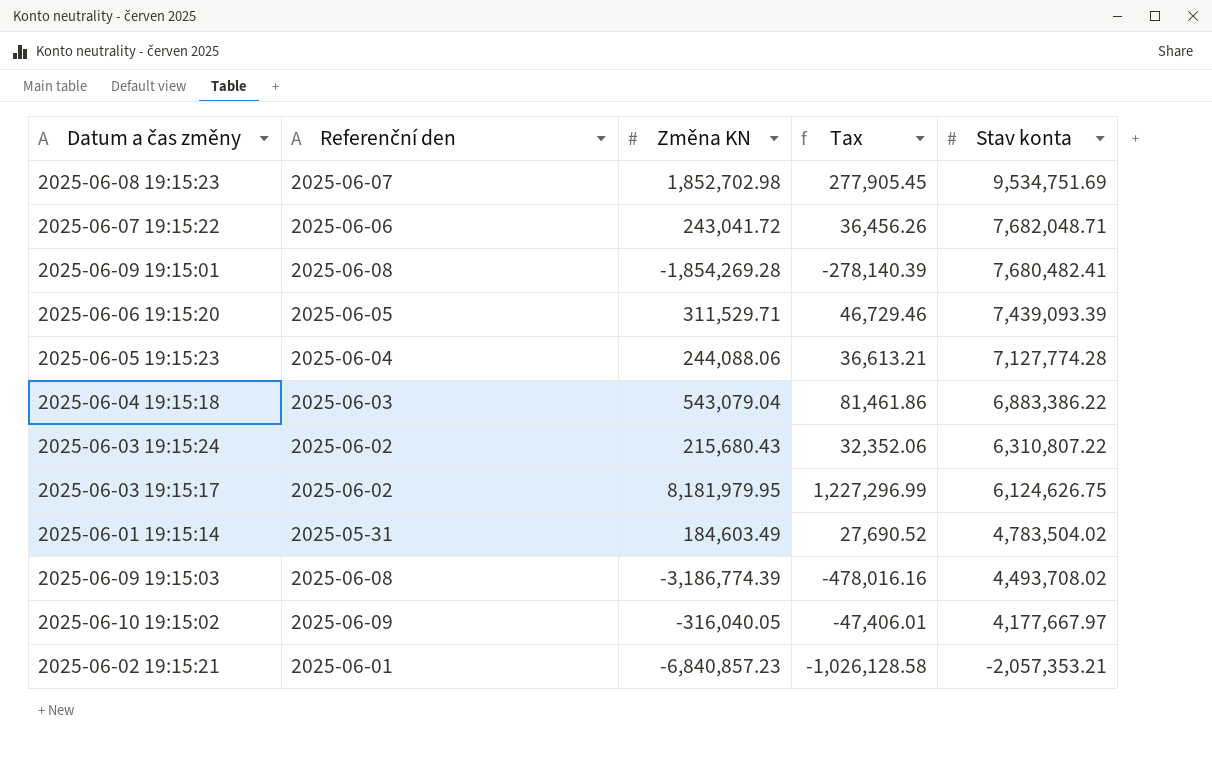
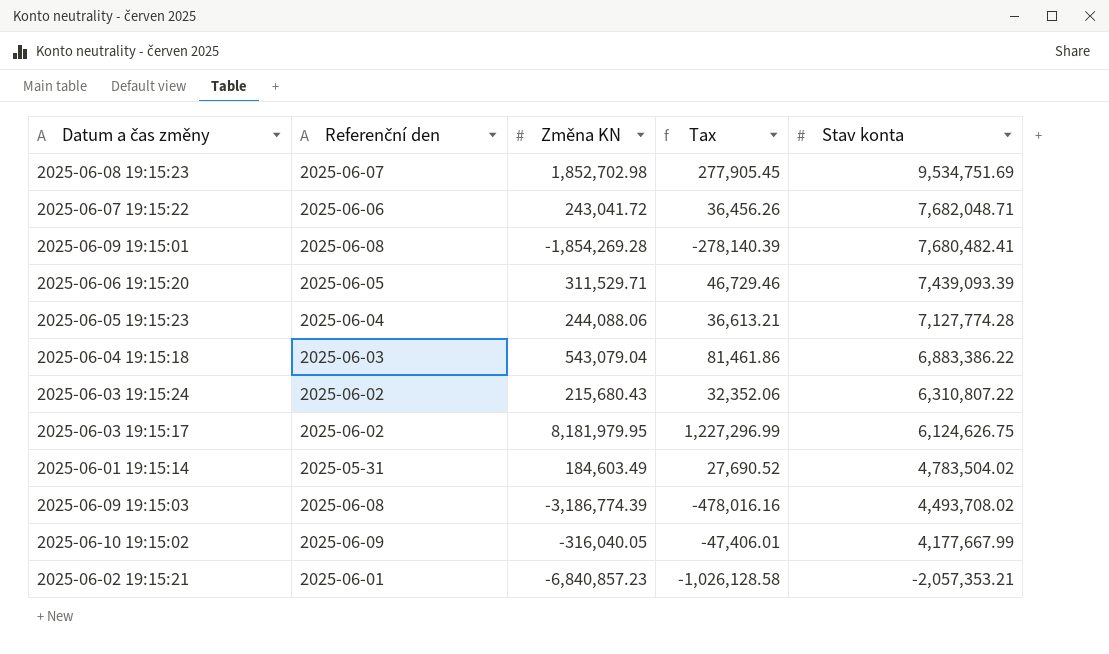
2025-06-10 19:15:02 | Stav konta: 4,177,667.97 -> 4,177,667.99

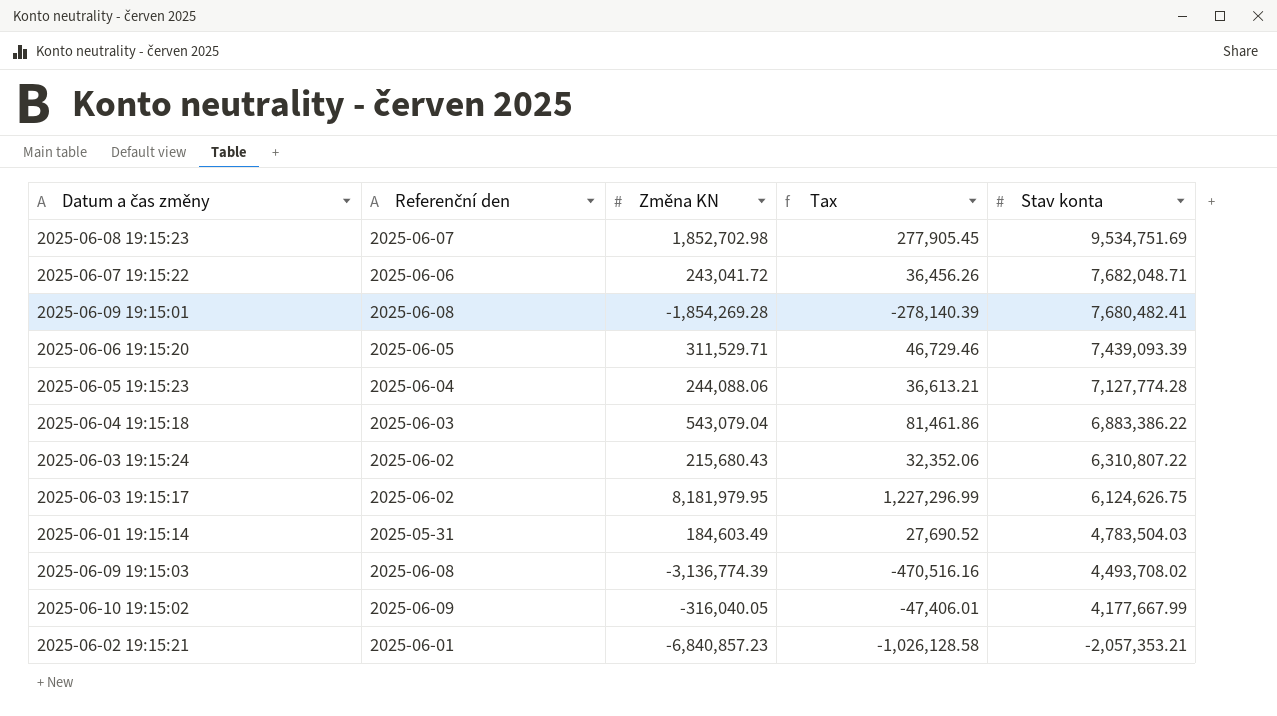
2025-06-01 19:15:14 | Stav konta: 4,783,504.02 -> 4,783,504.03
2025-06-09 19:15:03 | Změna KN: -3,186,774.39 -> -3,136,774.39
2025-06-09 19:15:03 | Tax: -478,016.16 -> -470,516.16

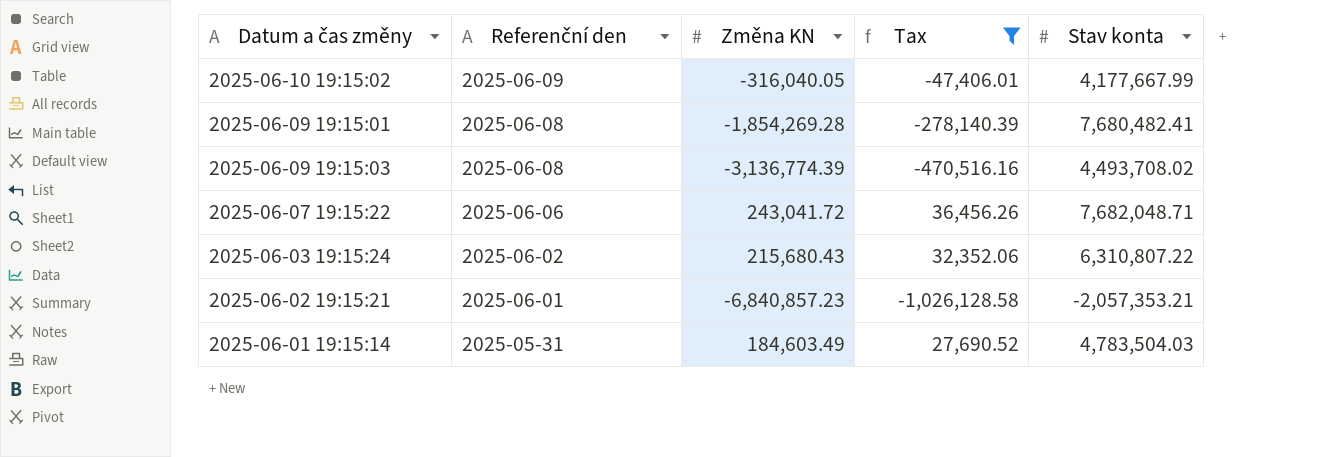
filter: none -> Tax <= 36,456.26
row order: Stav konta descending -> Referenční den descending

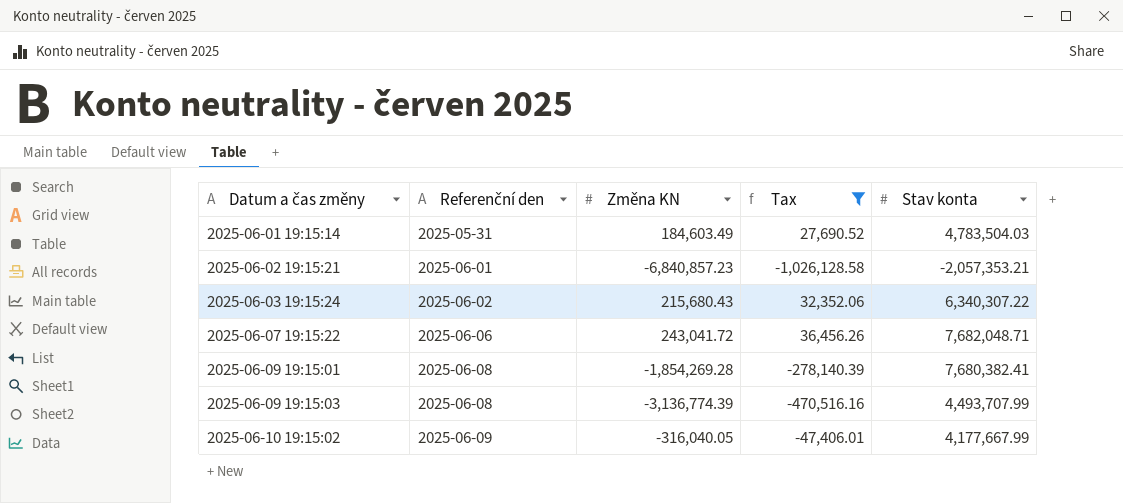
row order: Referenční den descending -> Datum a čas změny ascending
2025-06-03 19:15:24 | Stav konta: 6,310,807.22 -> 6,340,307.22
2025-06-09 19:15:01 | Stav konta: 7,680,482.41 -> 7,680,382.41
2025-06-09 19:15:03 | Stav konta: 4,493,708.02 -> 4,493,707.99

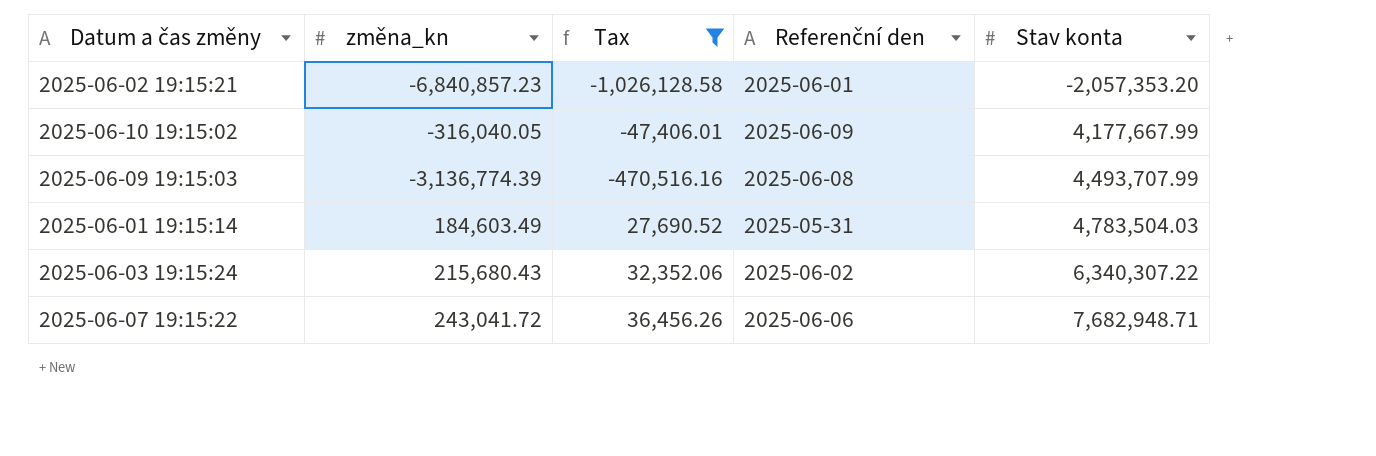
row order: Datum a čas změny ascending -> Stav konta ascending
column name: Změna KN -> změna_kn
column Referenční den | position: 2 -> 4
row 2025-06-09 19:15:01: 2025-06-08 | -1,854,269.28 | -278,140.39 | 7,680,382.41 -> none
2025-06-02 19:15:21 | Stav konta: -2,057,353.21 -> -2,057,353.20
2025-06-07 19:15:22 | Stav konta: 7,682,048.71 -> 7,682,948.71

